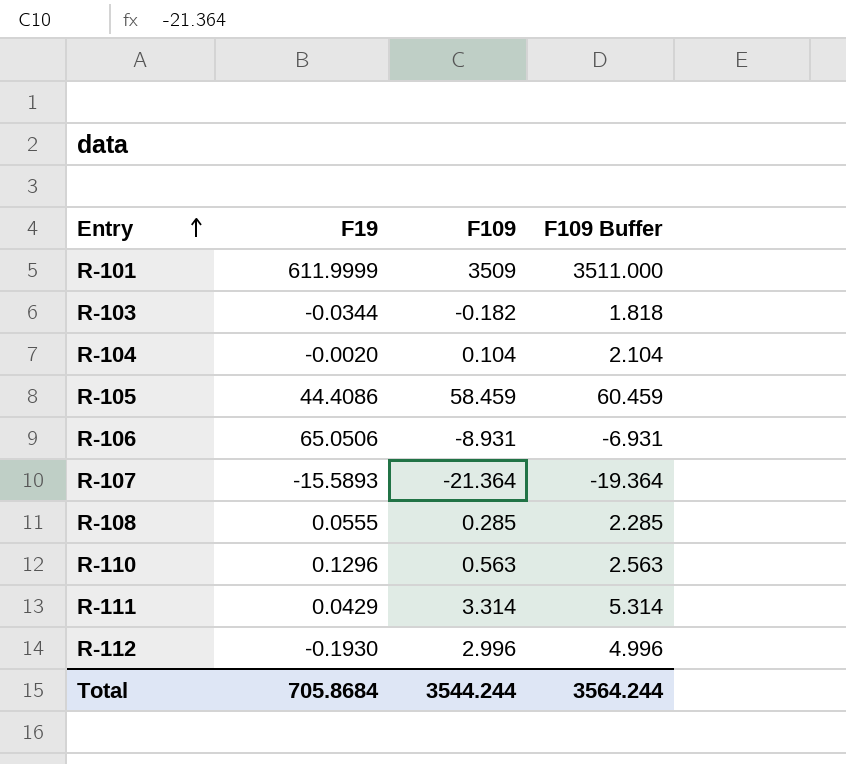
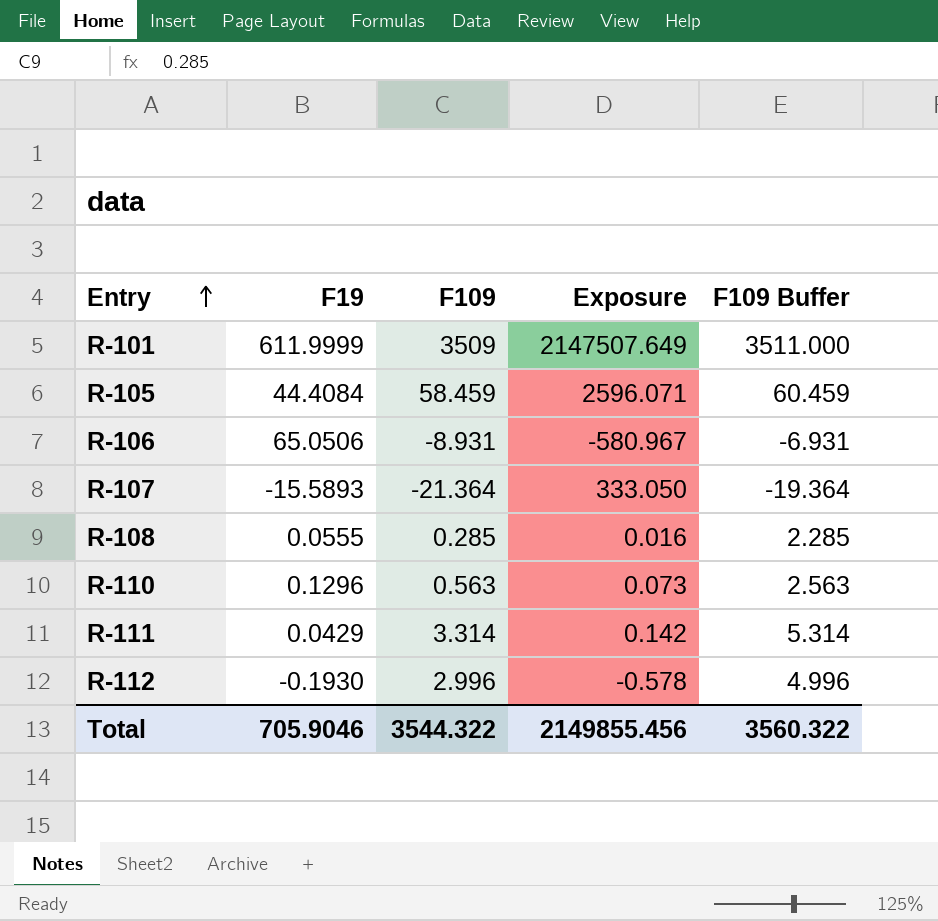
column Exposure | formula: none -> [F19] * [F109]
row R-103: -0.0344 | -0.182 | 1.818 -> none
row R-104: -0.0020 | 0.104 | 2.104 -> none
R-105 | F19: 44.4086 -> 44.4084
Total | F19: 705.8684 -> 705.9046
Total | F109: 3544.244 -> 3544.322
Total | F109 Buffer: 3564.244 -> 3560.322

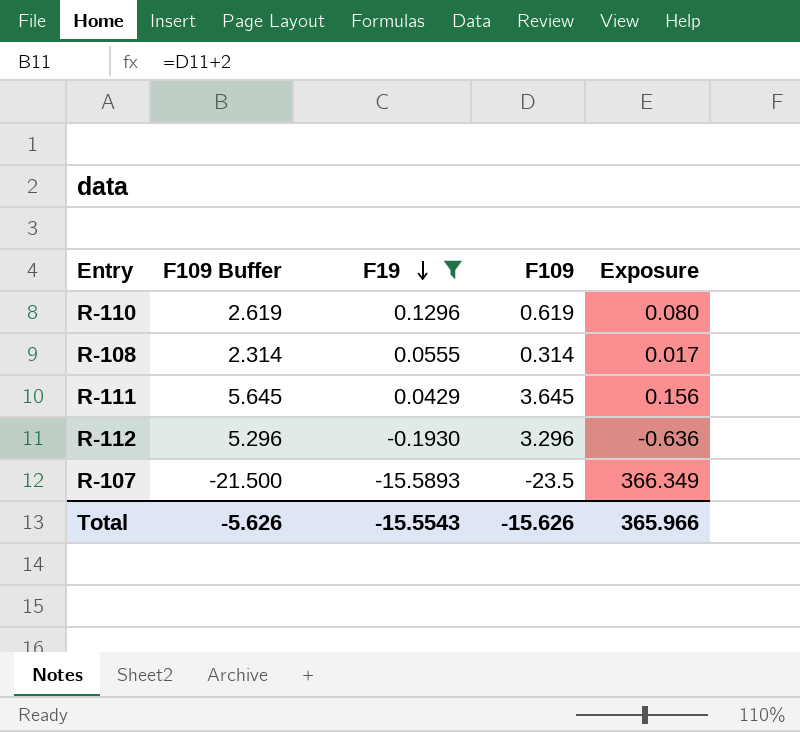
filter: none -> F19 <= 0.1296
row order: Entry ascending -> F19 descending
column F109 Buffer | position: 5 -> 2
R-110 | F109 Buffer: 2.563 -> 2.619
R-110 | F109: 0.563 -> 0.619
R-110 | Exposure: 0.073 -> 0.080
R-108 | F109 Buffer: 2.285 -> 2.314
R-108 | F109: 0.285 -> 0.314
R-108 | Exposure: 0.016 -> 0.017
R-111 | F109 Buffer: 5.314 -> 5.645
R-111 | F109: 3.314 -> 3.645
R-111 | Exposure: 0.142 -> 0.156
R-112 | F109 Buffer: 4.996 -> 5.296
R-112 | F109: 2.996 -> 3.296
R-112 | Exposure: -0.578 -> -0.636
R-107 | F109 Buffer: -19.364 -> -21.500
R-107 | F109: -21.364 -> -23.5
R-107 | Exposure: 333.050 -> 366.349
Total | F109 Buffer: 3560.322 -> -5.626
Total | F19: 705.9046 -> -15.5543
Total | F109: 3544.322 -> -15.626
Total | Exposure: 2149855.456 -> 365.966

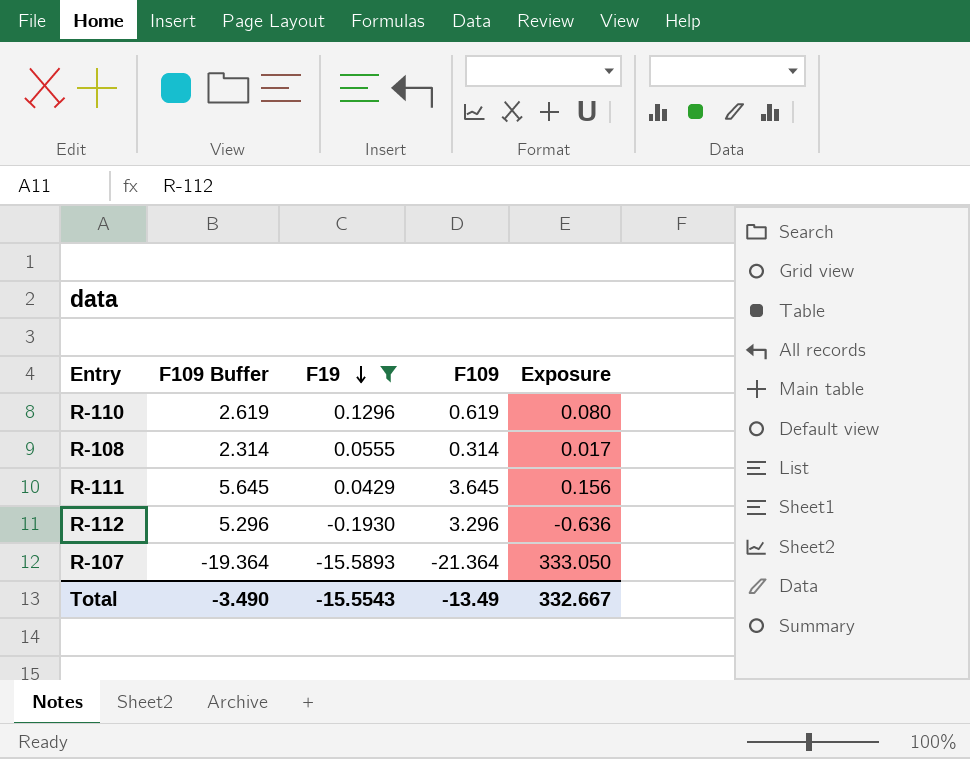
R-107 | F109 Buffer: -21.500 -> -19.364
R-107 | F109: -23.5 -> -21.364
R-107 | Exposure: 366.349 -> 333.050
Total | F109 Buffer: -5.626 -> -3.490
Total | F109: -15.626 -> -13.49
Total | Exposure: 365.966 -> 332.667

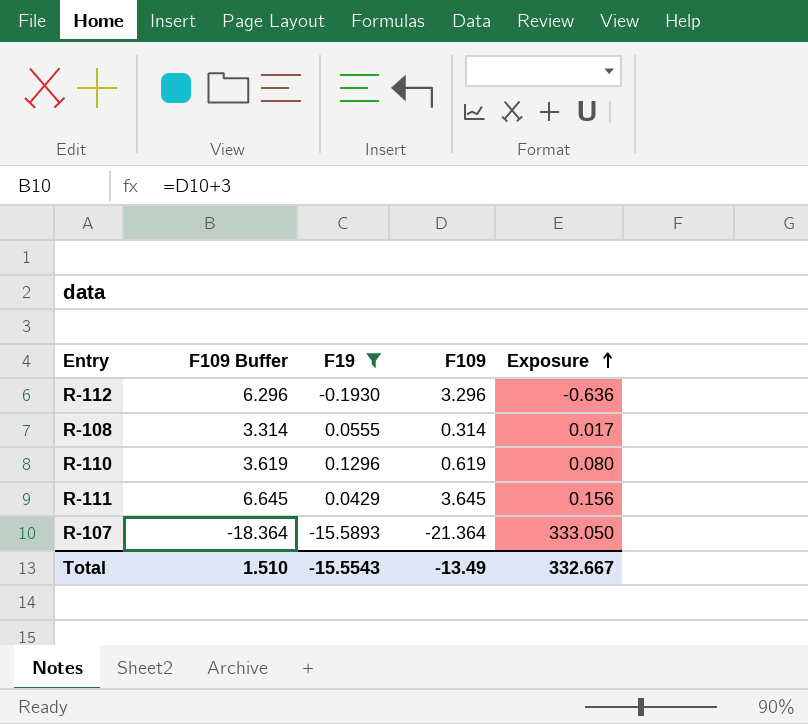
row order: F19 descending -> Exposure ascending
column F109 Buffer | formula: [F109] + 2 -> [F109] + 3
Total | F109 Buffer: -3.490 -> 1.510

